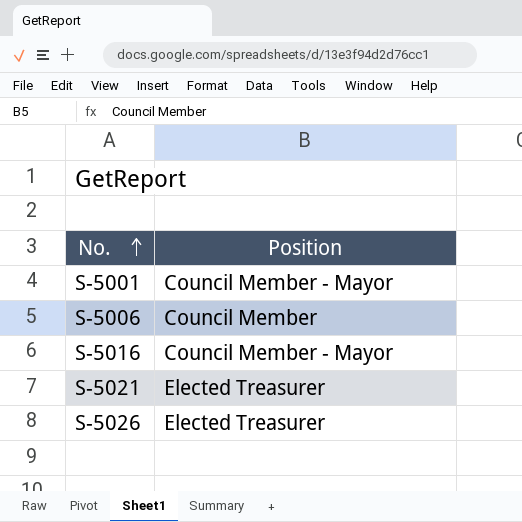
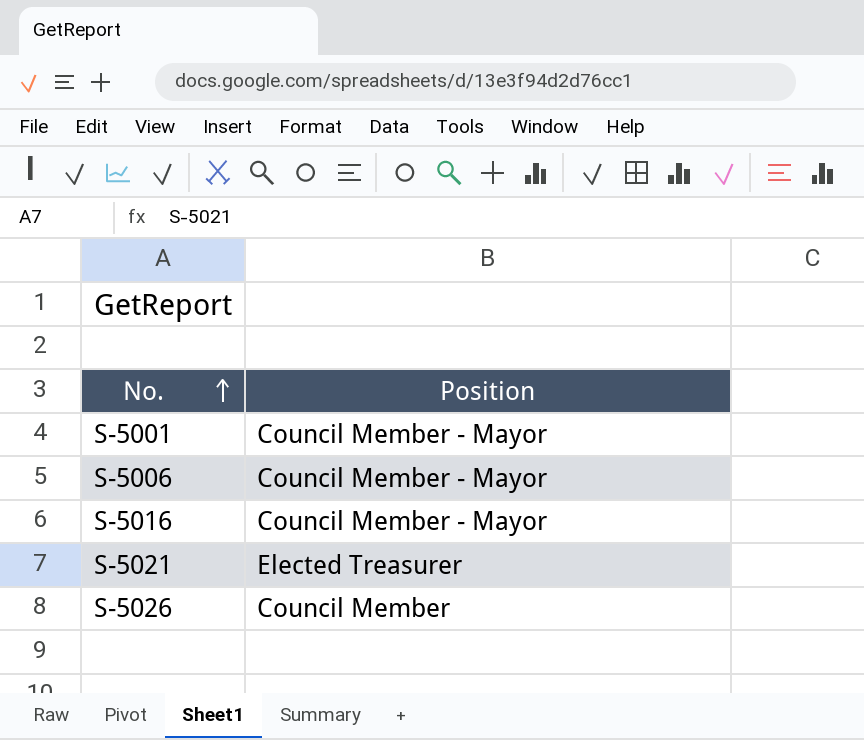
S-5006 | Position: Council Member -> Council Member - Mayor
S-5026 | Position: Elected Treasurer -> Council Member

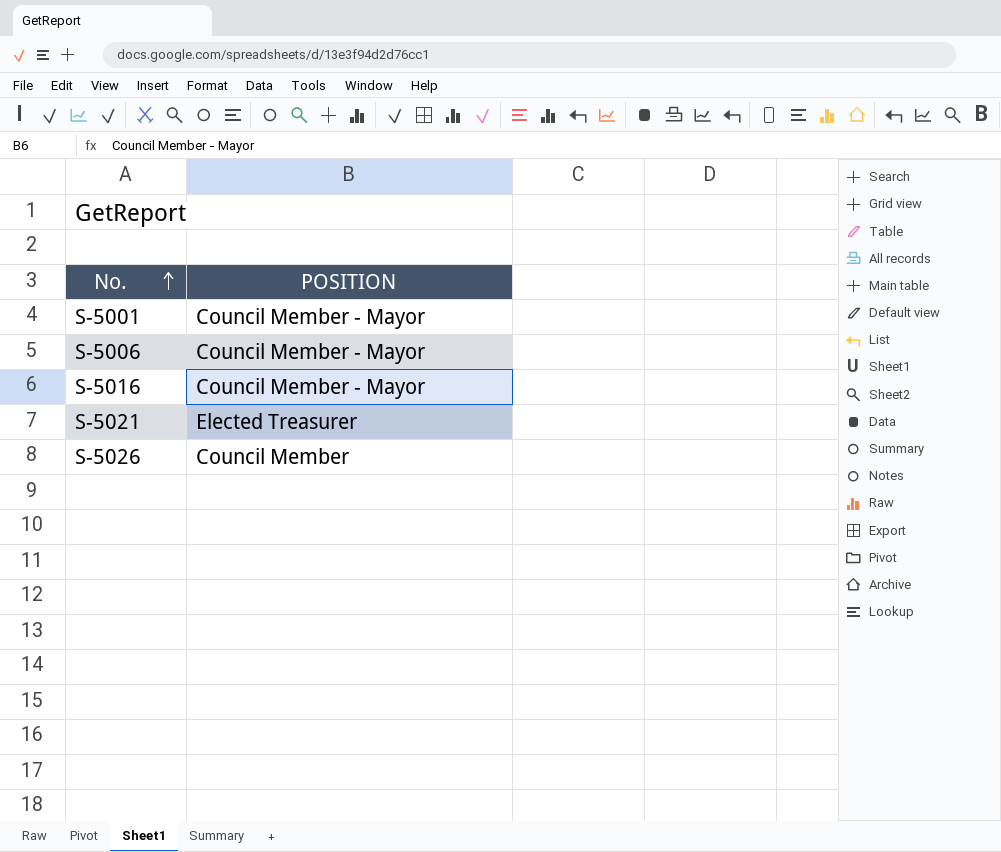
column name: Position -> POSITION

